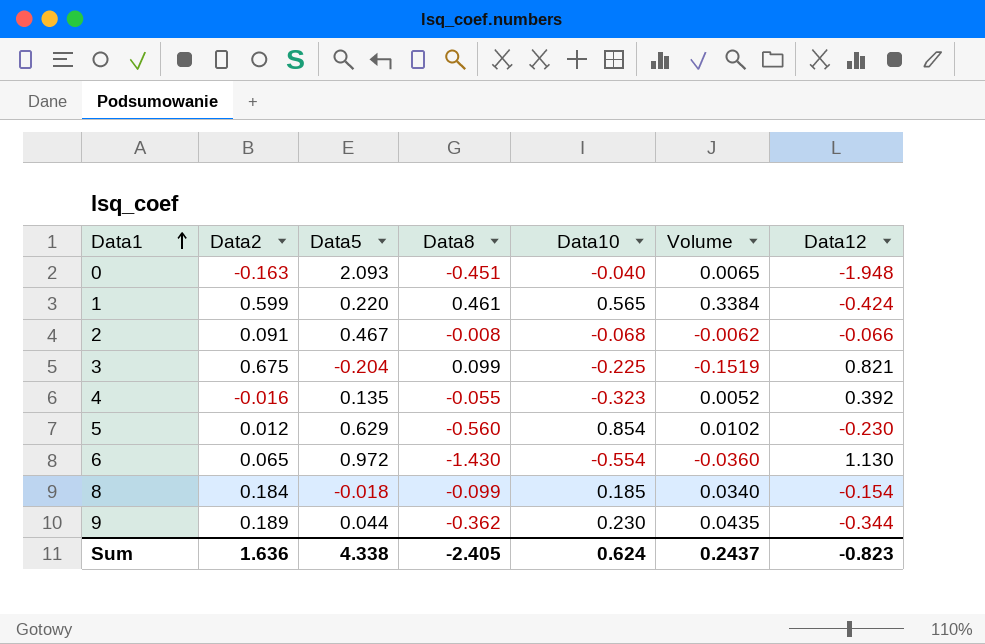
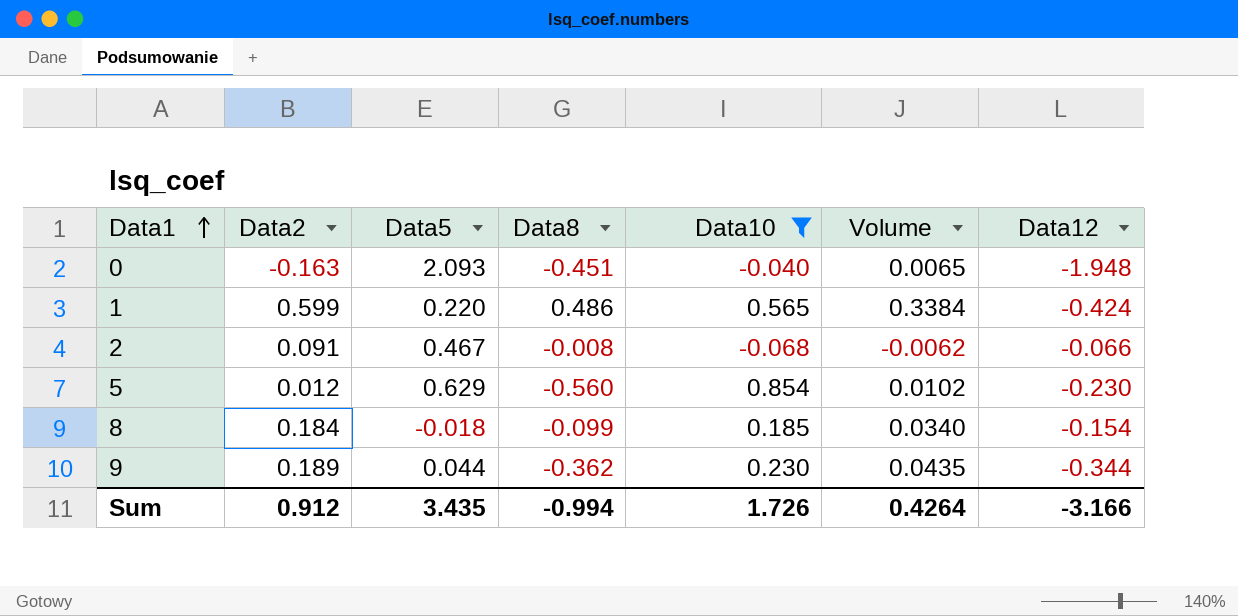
filter: none -> Data10 >= -0.068
1 | Data8: 0.461 -> 0.486
Sum | Data2: 1.636 -> 0.912
Sum | Data5: 4.338 -> 3.435
Sum | Data8: -2.405 -> -0.994
Sum | Data10: 0.624 -> 1.726
Sum | Volume: 0.2437 -> 0.4264
Sum | Data12: -0.823 -> -3.166

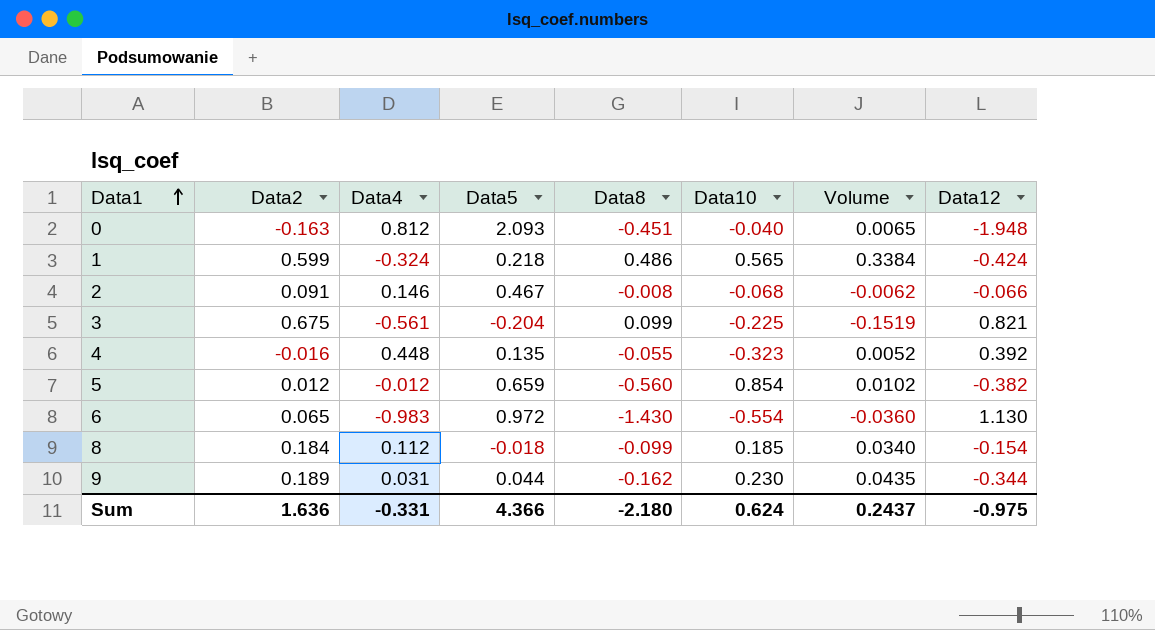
filter: Data10 >= -0.068 -> none
column Data4 | position: none -> 3
1 | Data5: 0.220 -> 0.218
5 | Data5: 0.629 -> 0.659
5 | Data12: -0.230 -> -0.382
9 | Data8: -0.362 -> -0.162
Sum | Data2: 0.912 -> 1.636
Sum | Data5: 3.435 -> 4.366
Sum | Data8: -0.994 -> -2.180
Sum | Data10: 1.726 -> 0.624
Sum | Volume: 0.4264 -> 0.2437
Sum | Data12: -3.166 -> -0.975

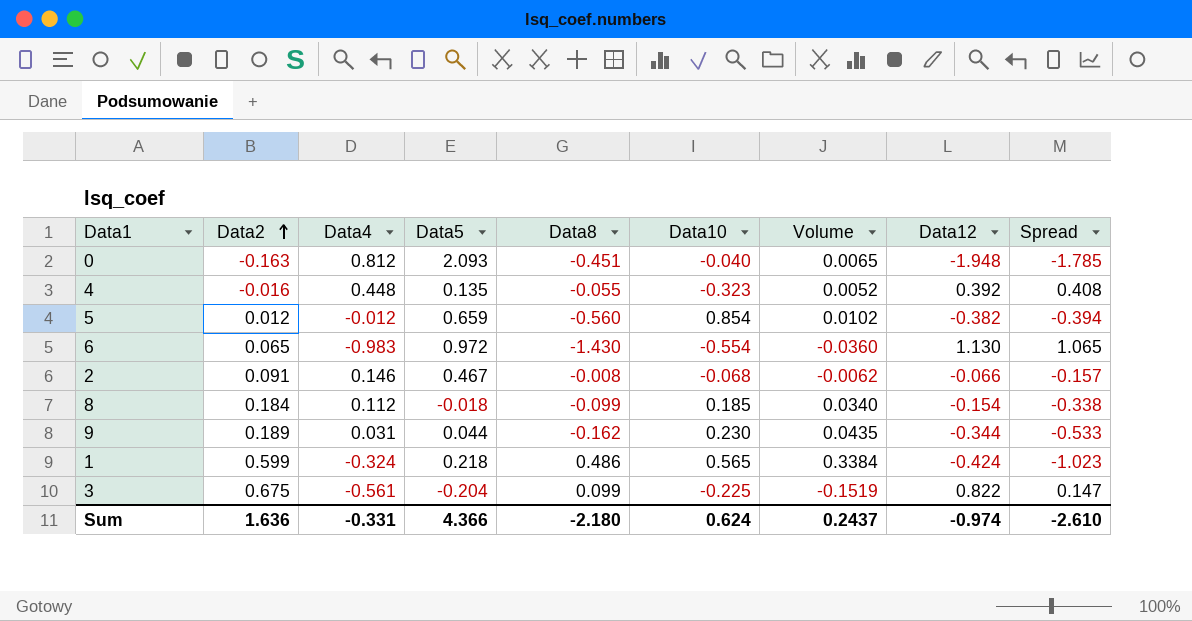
row order: Data1 ascending -> Data2 ascending
column Spread | formula: none -> [Data12] - [Data2]
3 | Data12: 0.821 -> 0.822
Sum | Data12: -0.975 -> -0.974

